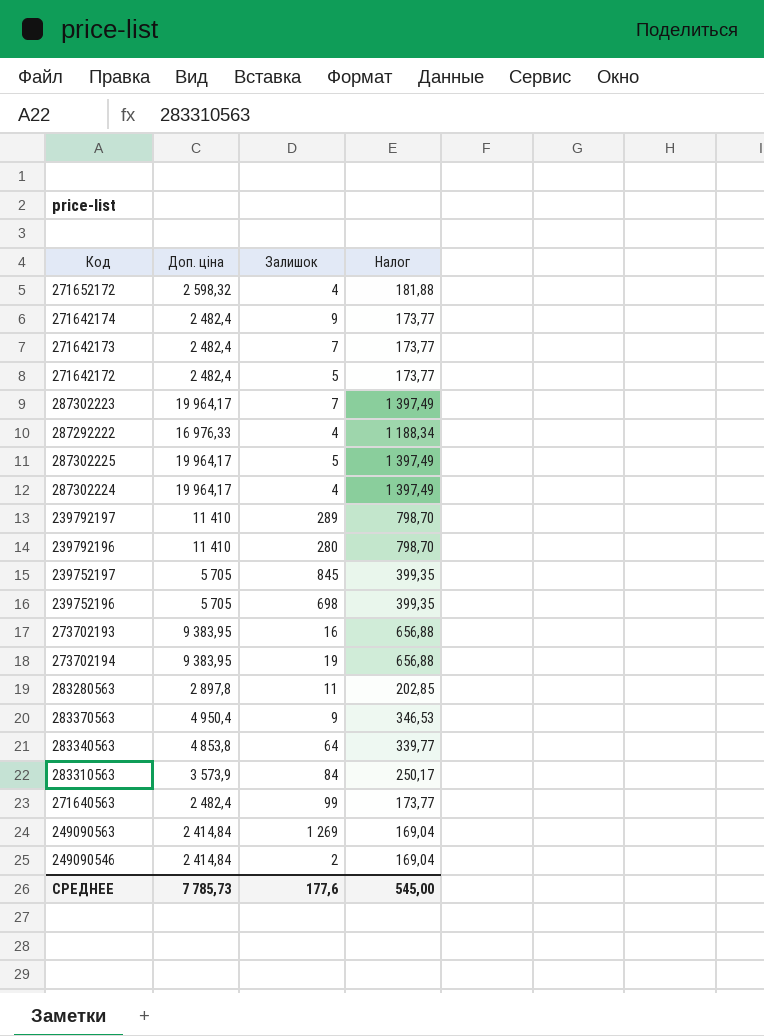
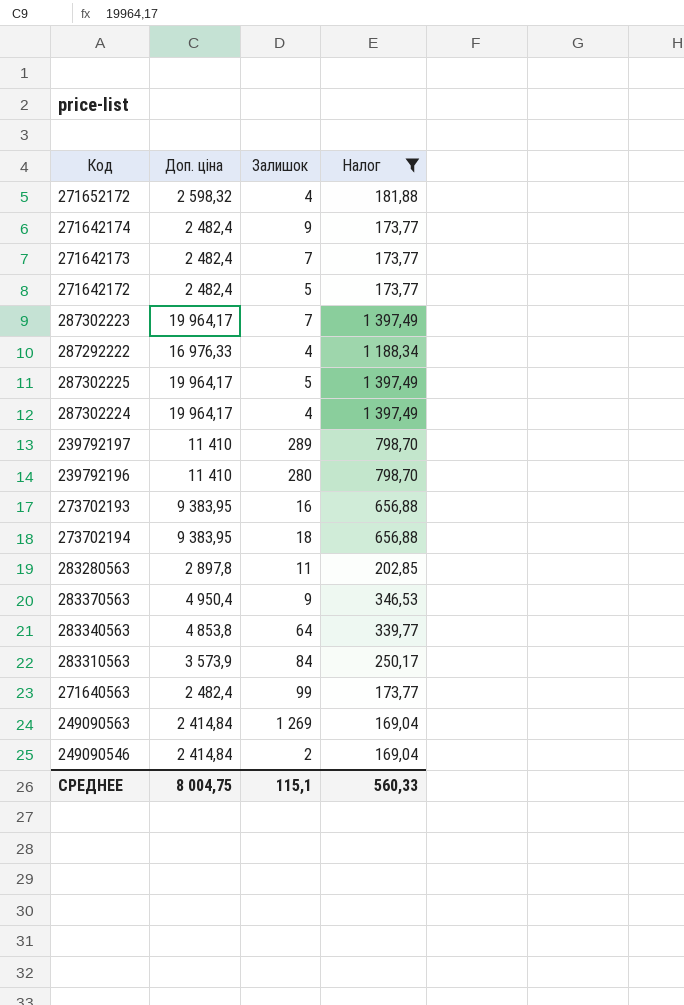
filter: none -> Налог != 399,35
273702194 | Залишок: 19 -> 18
СРЕДНЕЕ | Доп. ціна: 7 785,73 -> 8 004,75
СРЕДНЕЕ | Залишок: 177,6 -> 115,1
СРЕДНЕЕ | Налог: 545,00 -> 560,33

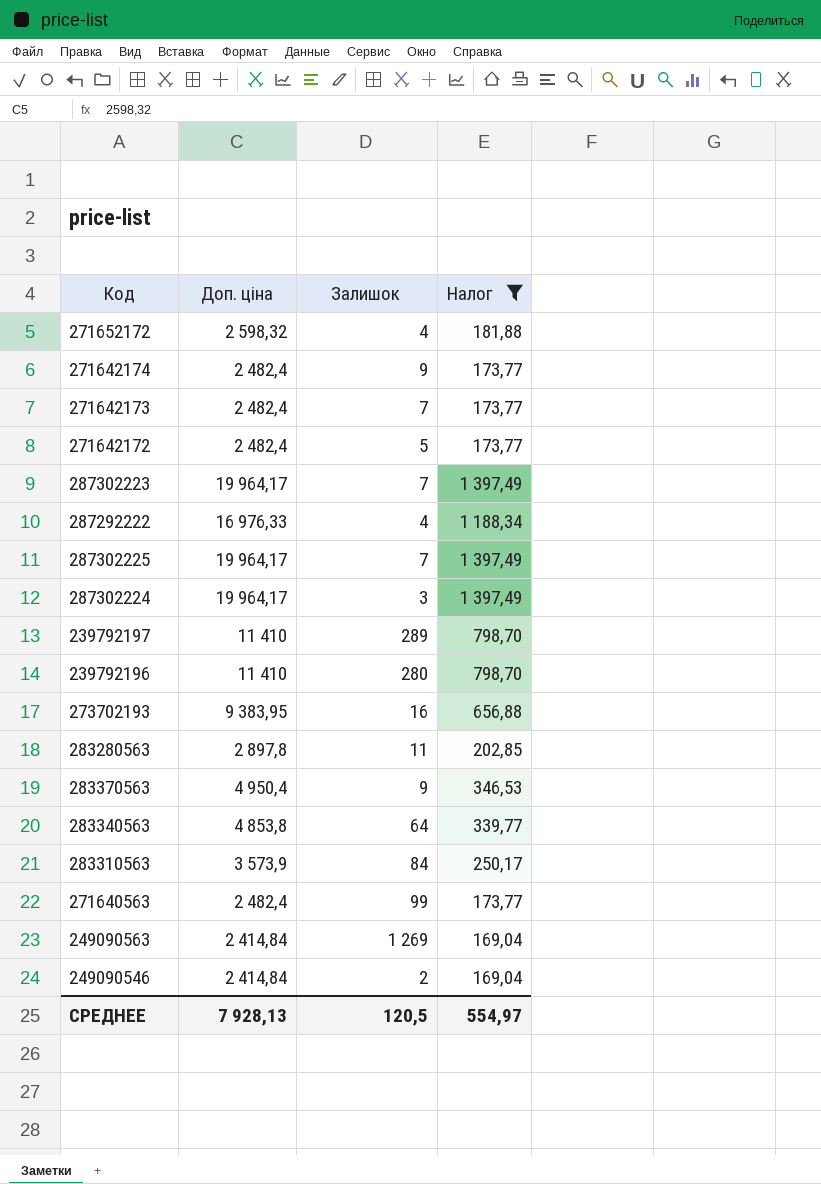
row 273702194: 9 383,95 | 18 | 656,88 -> none
287302225 | Залишок: 5 -> 7
287302224 | Залишок: 4 -> 3
СРЕДНЕЕ | Доп. ціна: 8 004,75 -> 7 928,13
СРЕДНЕЕ | Залишок: 115,1 -> 120,5
СРЕДНЕЕ | Налог: 560,33 -> 554,97

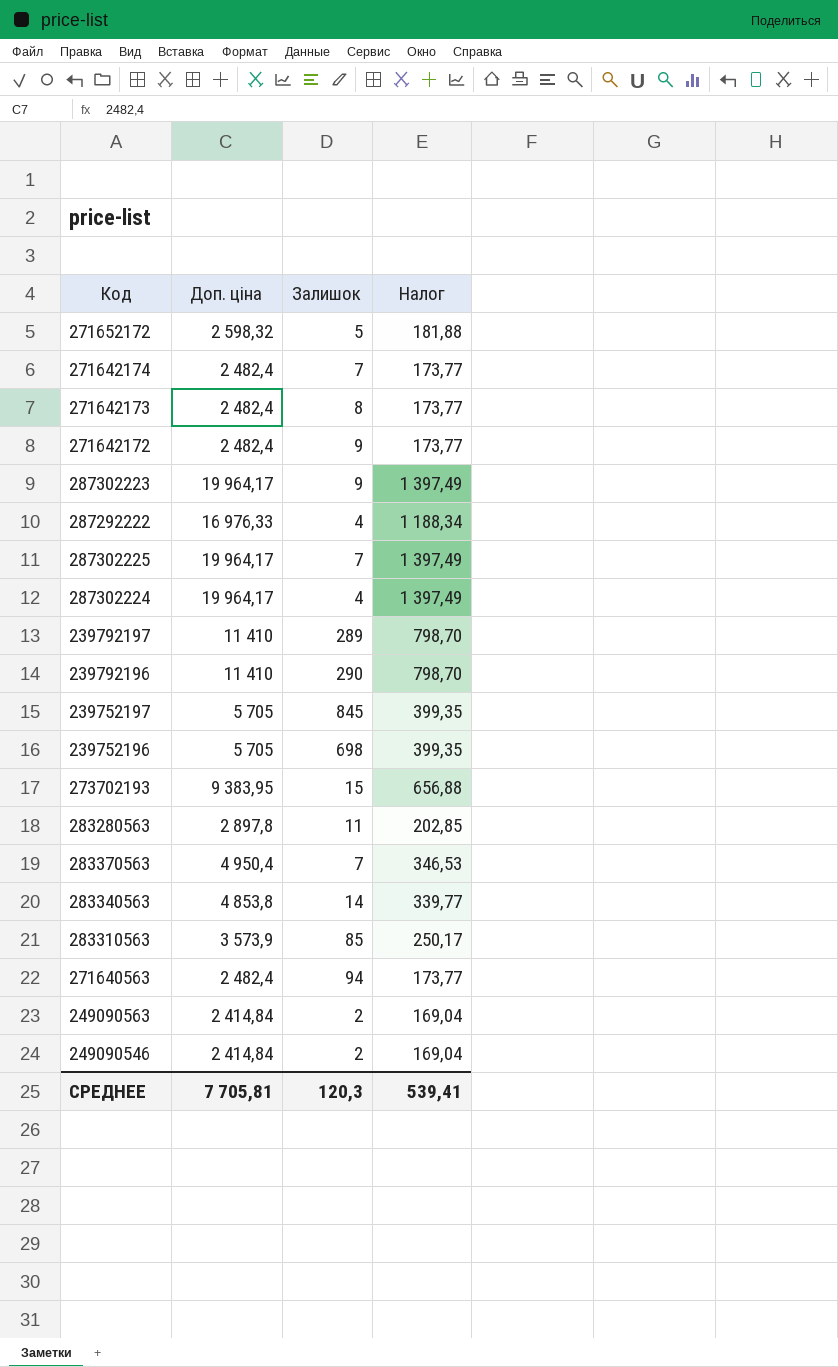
filter: Налог != 399,35 -> none
271652172 | Залишок: 4 -> 5
271642174 | Залишок: 9 -> 7
271642173 | Залишок: 7 -> 8
271642172 | Залишок: 5 -> 9
287302223 | Залишок: 7 -> 9
287302224 | Залишок: 3 -> 4
239792196 | Залишок: 280 -> 290
273702193 | Залишок: 16 -> 15
283370563 | Залишок: 9 -> 7
283340563 | Залишок: 64 -> 14
283310563 | Залишок: 84 -> 85
271640563 | Залишок: 99 -> 94
249090563 | Залишок: 1 269 -> 2
СРЕДНЕЕ | Доп. ціна: 7 928,13 -> 7 705,81
СРЕДНЕЕ | Залишок: 120,5 -> 120,3
СРЕДНЕЕ | Налог: 554,97 -> 539,41

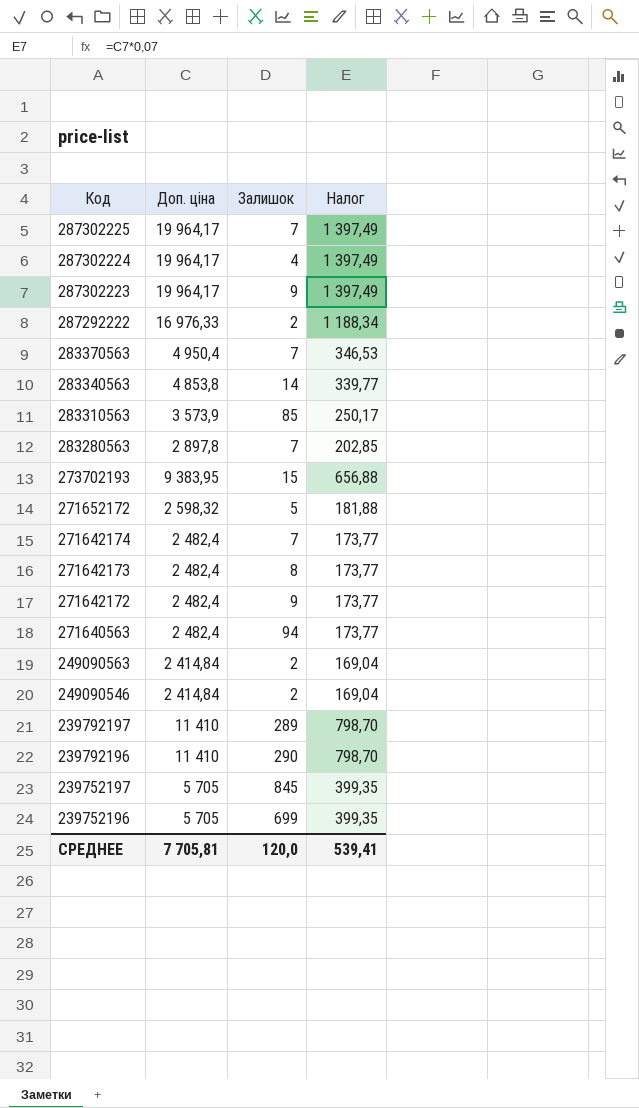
row order: none -> Код descending
287292222 | Залишок: 4 -> 2
283280563 | Залишок: 11 -> 7
239752196 | Залишок: 698 -> 699
СРЕДНЕЕ | Залишок: 120,3 -> 120,0

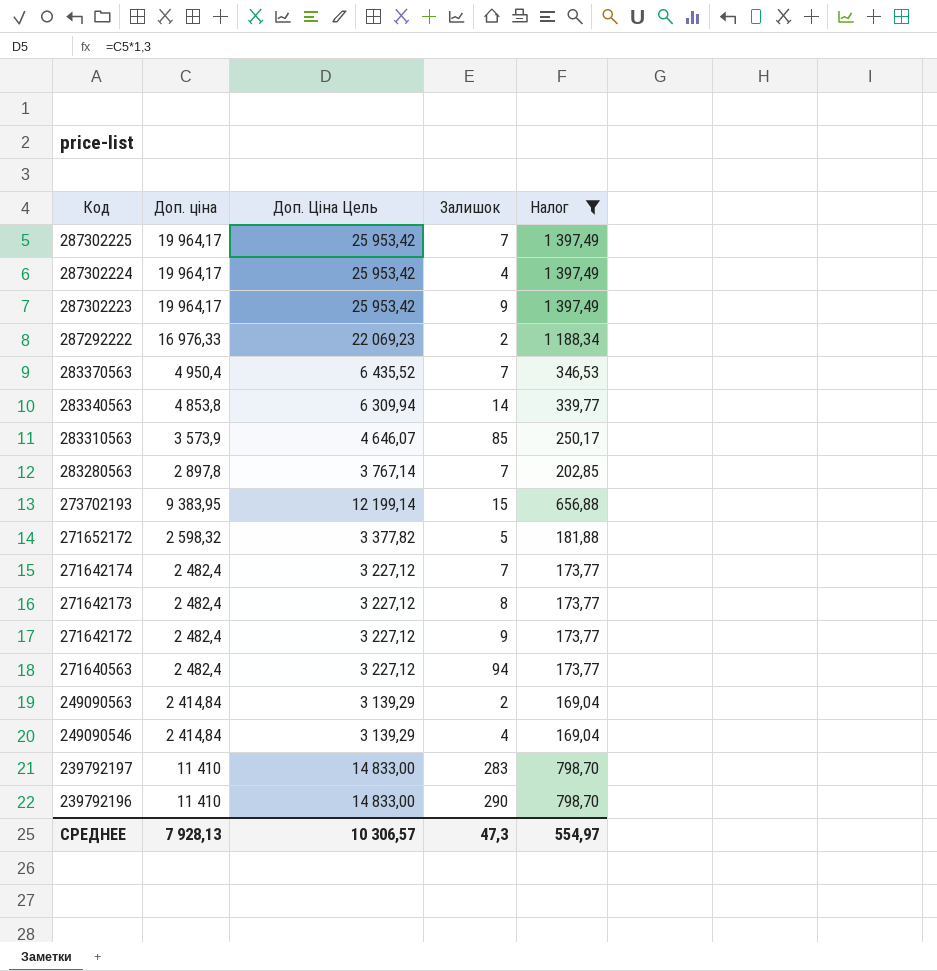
filter: none -> Налог != 399,35
column Доп. Ціна Цель | formula: none -> [Доп. ціна] * 1,3
249090546 | Залишок: 2 -> 4
239792197 | Залишок: 289 -> 283
СРЕДНЕЕ | Доп. ціна: 7 705,81 -> 7 928,13
СРЕДНЕЕ | Залишок: 120,0 -> 47,3
СРЕДНЕЕ | Налог: 539,41 -> 554,97

